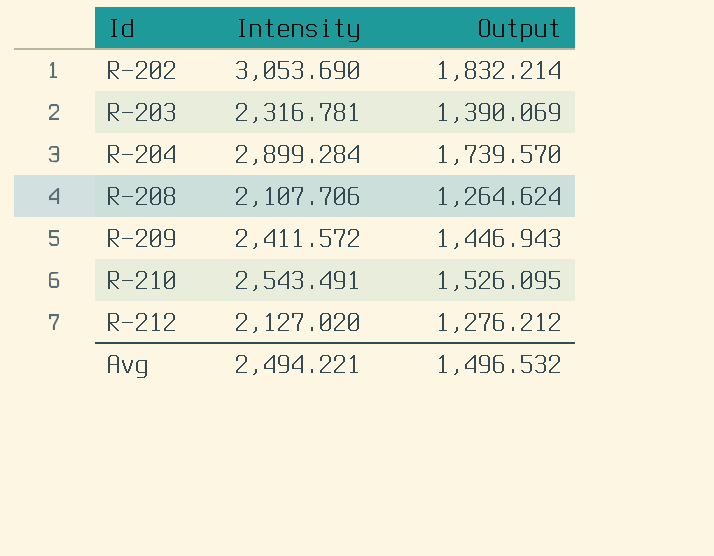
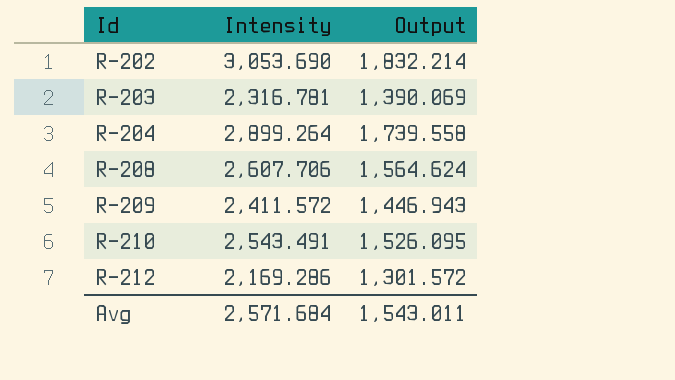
R-204 | Intensity: 2,899.284 -> 2,899.264
R-204 | Output: 1,739.570 -> 1,739.558
R-208 | Intensity: 2,107.706 -> 2,607.706
R-208 | Output: 1,264.624 -> 1,564.624
R-212 | Intensity: 2,127.020 -> 2,169.286
R-212 | Output: 1,276.212 -> 1,301.572
Avg | Intensity: 2,494.221 -> 2,571.684
Avg | Output: 1,496.532 -> 1,543.011

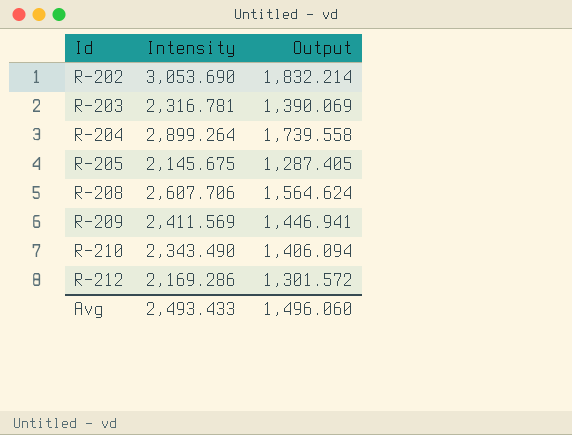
row R-205: none -> 2,145.675 | 1,287.405
R-209 | Intensity: 2,411.572 -> 2,411.569
R-209 | Output: 1,446.943 -> 1,446.941
R-210 | Intensity: 2,543.491 -> 2,343.490
R-210 | Output: 1,526.095 -> 1,406.094
Avg | Intensity: 2,571.684 -> 2,493.433
Avg | Output: 1,543.011 -> 1,496.060

